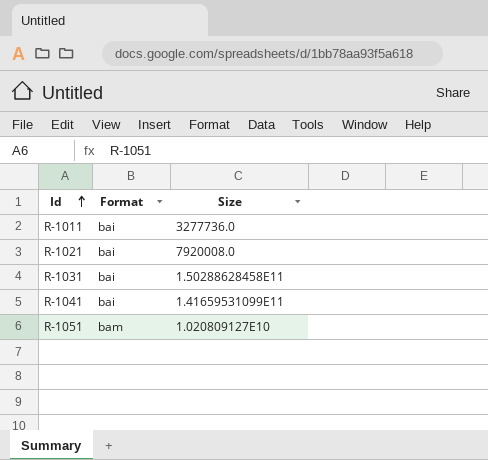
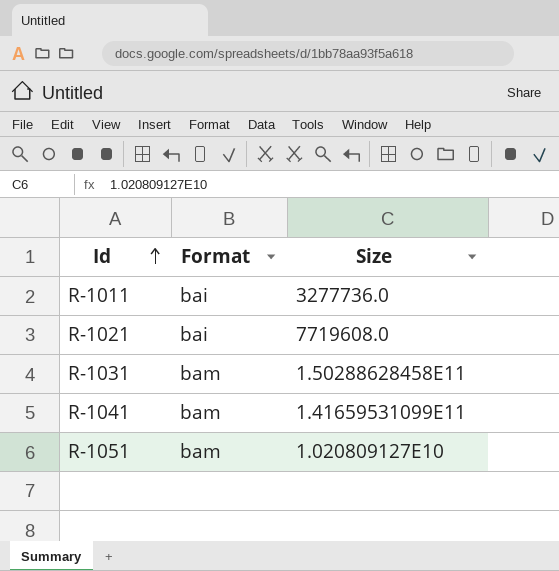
R-1021 | Size: 7920008.0 -> 7719608.0
R-1031 | Format: bai -> bam
R-1041 | Format: bai -> bam

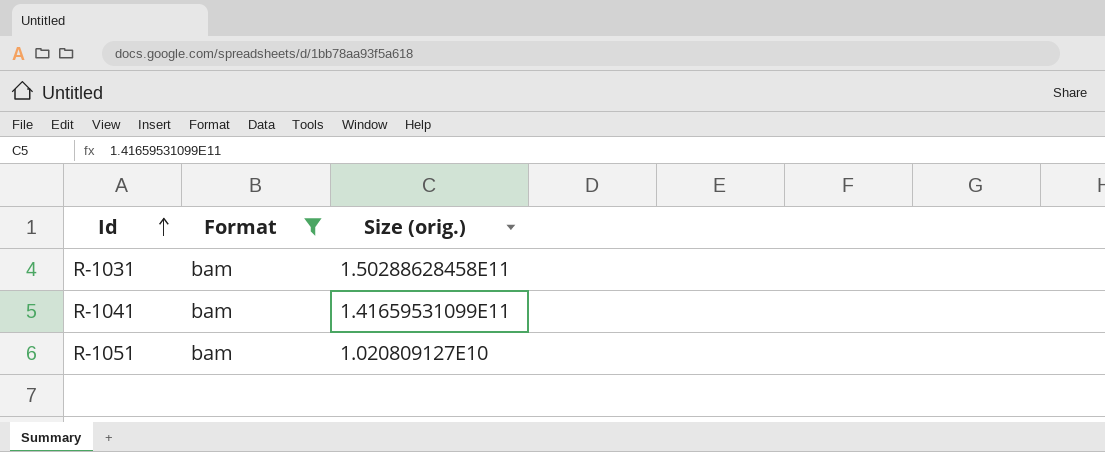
filter: none -> Format = bam
column name: Size -> Size (orig.)

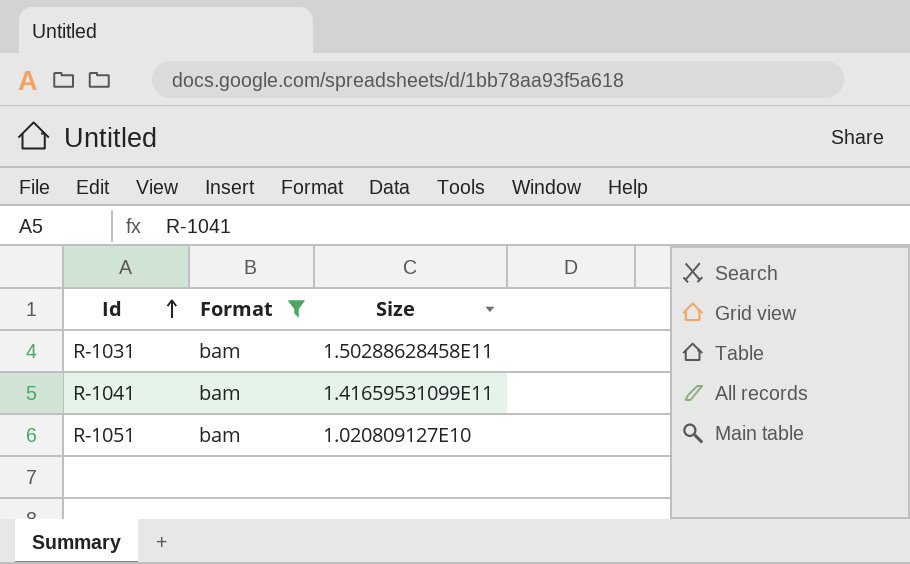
column name: Size (orig.) -> Size

